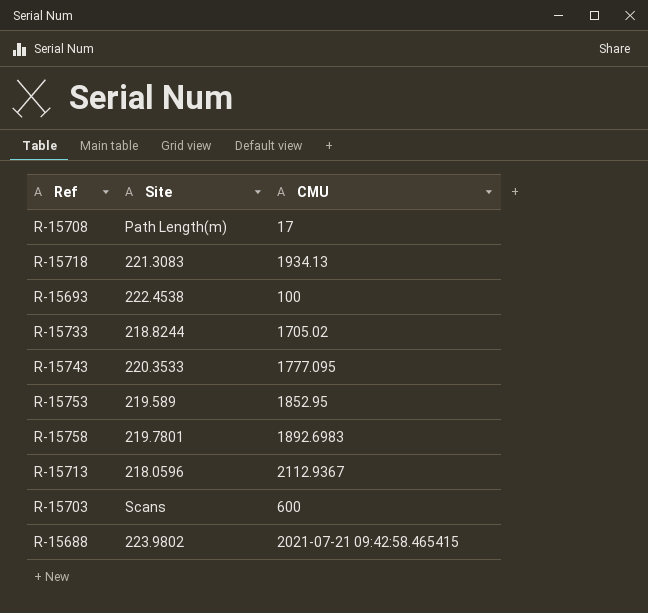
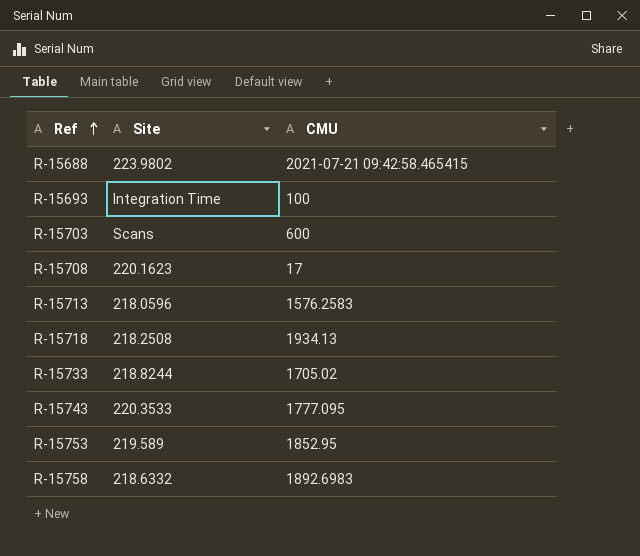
row order: none -> Ref ascending
R-15693 | Site: 222.4538 -> Integration Time
R-15708 | Site: Path Length(m) -> 220.1623
R-15713 | CMU: 2112.9367 -> 1576.2583
R-15718 | Site: 221.3083 -> 218.2508
R-15758 | Site: 219.7801 -> 218.6332

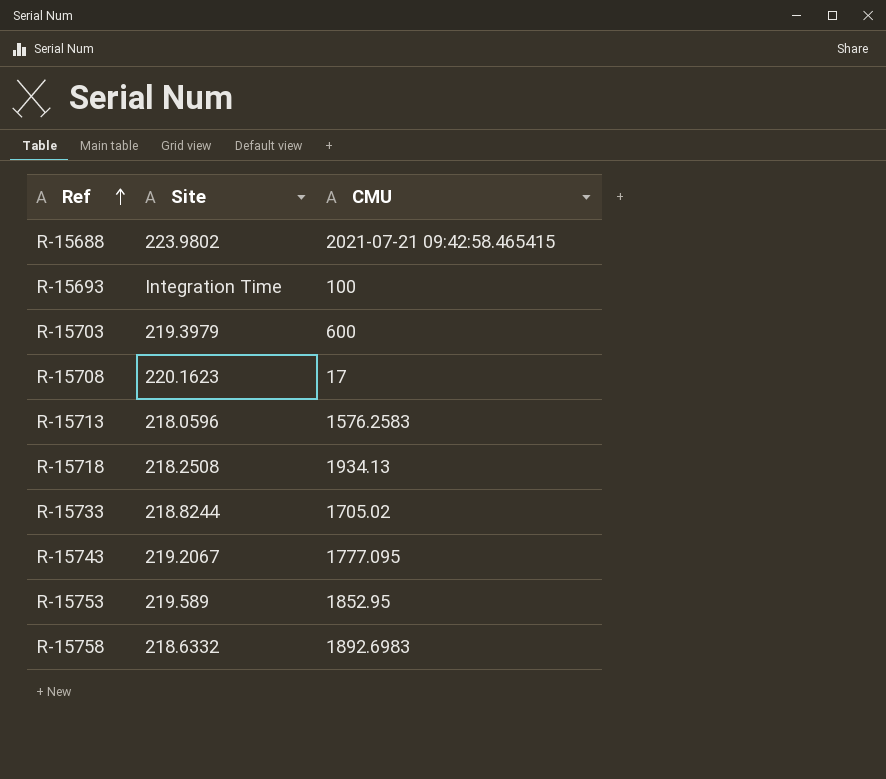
R-15703 | Site: Scans -> 219.3979
R-15743 | Site: 220.3533 -> 219.2067

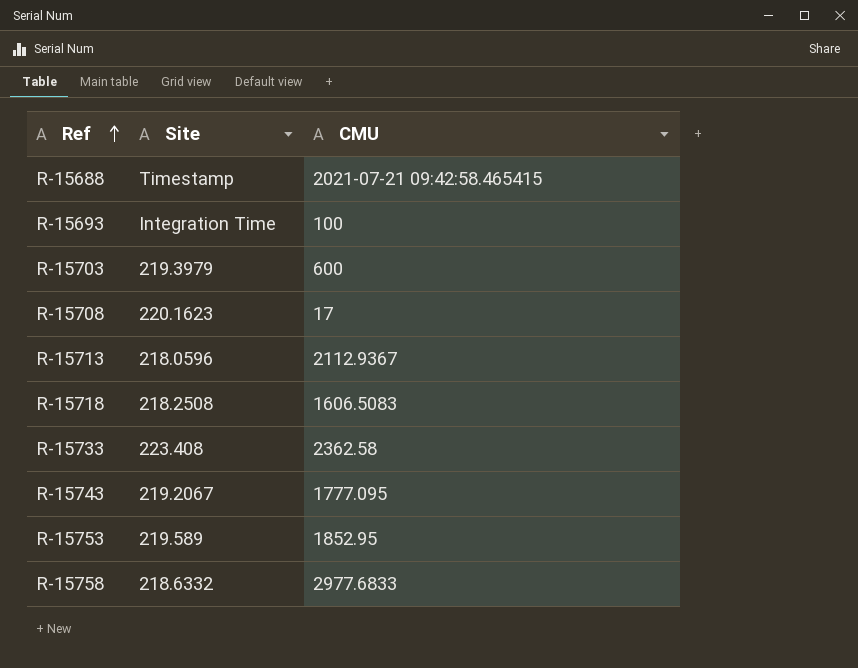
R-15688 | Site: 223.9802 -> Timestamp
R-15713 | CMU: 1576.2583 -> 2112.9367
R-15718 | CMU: 1934.13 -> 1606.5083
R-15733 | Site: 218.8244 -> 223.408
R-15733 | CMU: 1705.02 -> 2362.58
R-15758 | CMU: 1892.6983 -> 2977.6833

